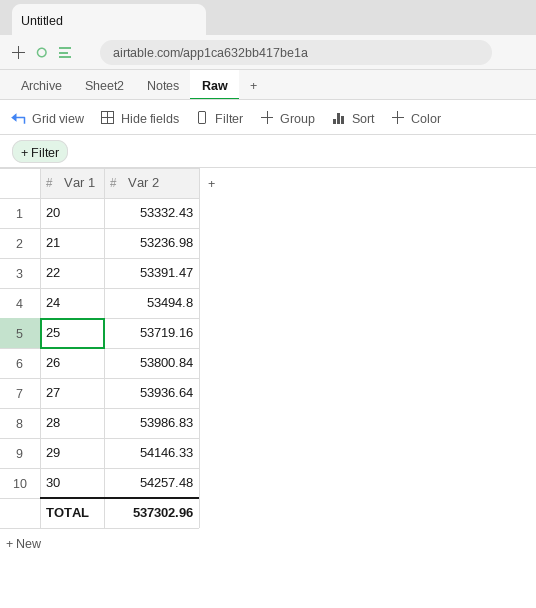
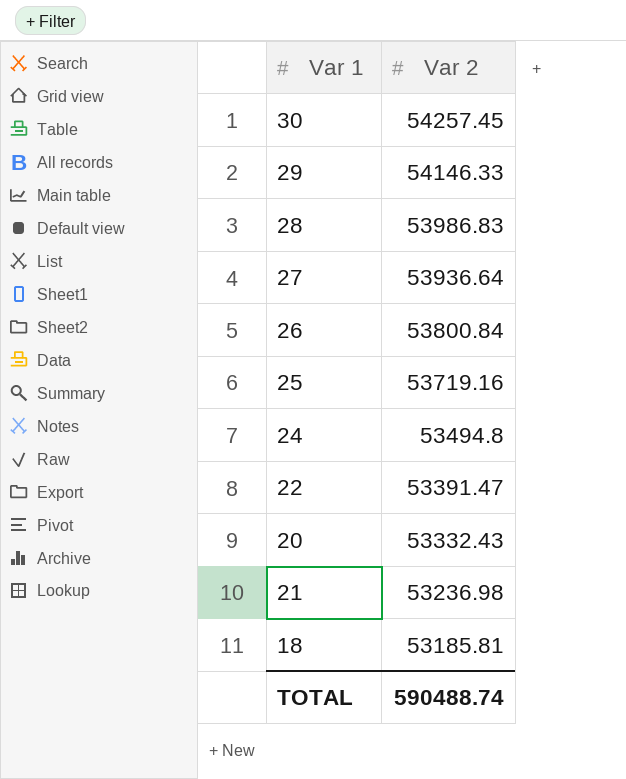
row order: Var 1 ascending -> Var 2 descending
30 | Var 2: 54257.48 -> 54257.45
row 18: none -> 53185.81
TOTAL | Var 2: 537302.96 -> 590488.74

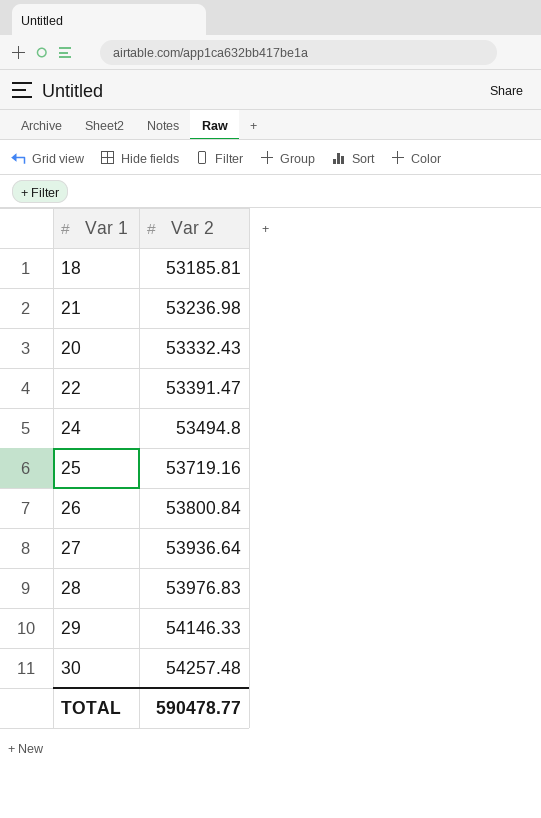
row order: Var 2 descending -> Var 2 ascending
28 | Var 2: 53986.83 -> 53976.83
30 | Var 2: 54257.45 -> 54257.48
TOTAL | Var 2: 590488.74 -> 590478.77

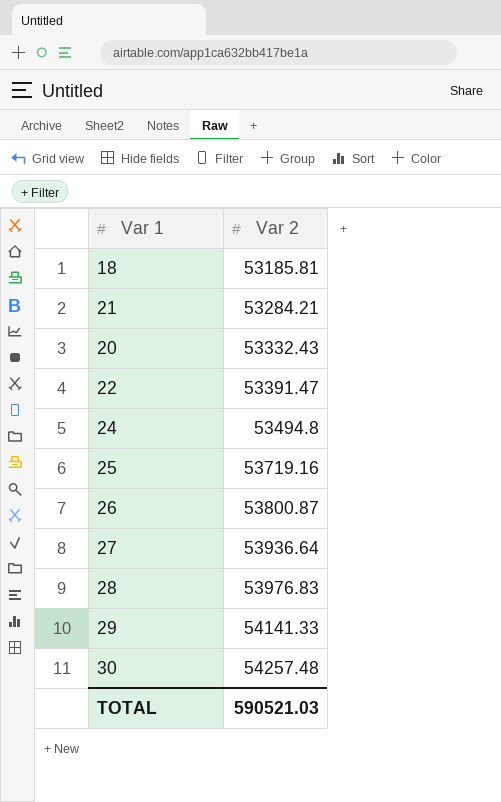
21 | Var 2: 53236.98 -> 53284.21
26 | Var 2: 53800.84 -> 53800.87
29 | Var 2: 54146.33 -> 54141.33
TOTAL | Var 2: 590478.77 -> 590521.03

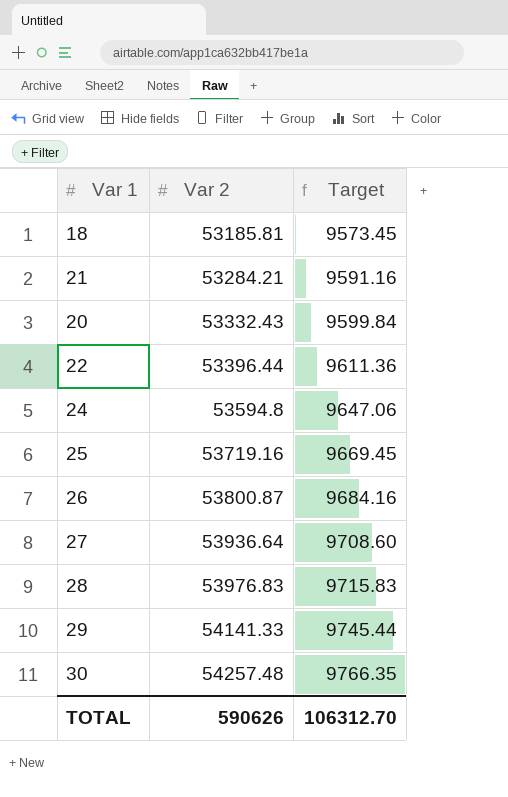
column Target | formula: none -> [Var 2] * 0.18
22 | Var 2: 53391.47 -> 53396.44
24 | Var 2: 53494.8 -> 53594.8
TOTAL | Var 2: 590521.03 -> 590626

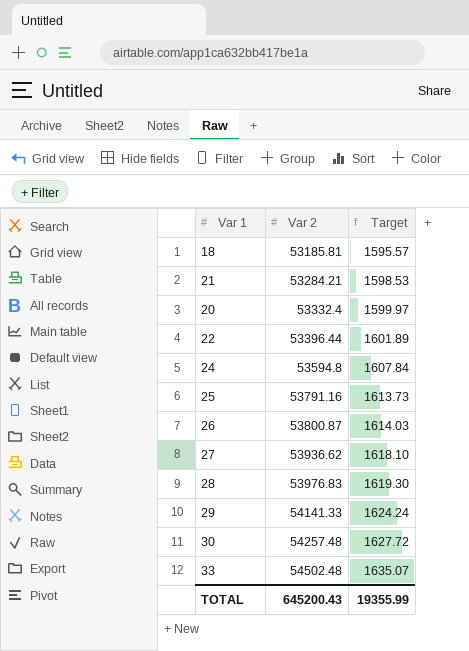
column Target | formula: [Var 2] * 0.18 -> [Var 2] * 0.03
20 | Var 2: 53332.43 -> 53332.4
25 | Var 2: 53719.16 -> 53791.16
27 | Var 2: 53936.64 -> 53936.62
row 33: none -> 54502.48 | 1635.07
TOTAL | Var 2: 590626 -> 645200.43
TOTAL | Target: 106312.70 -> 19355.99

